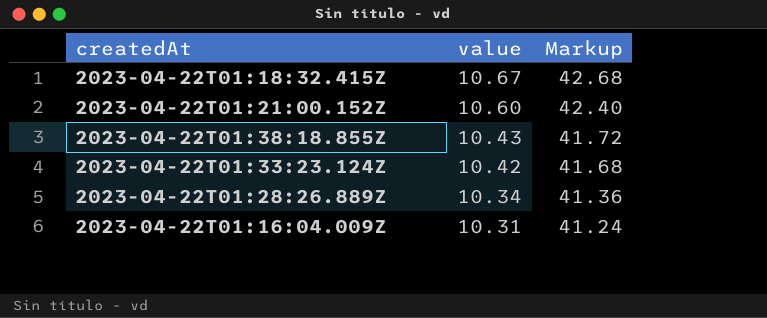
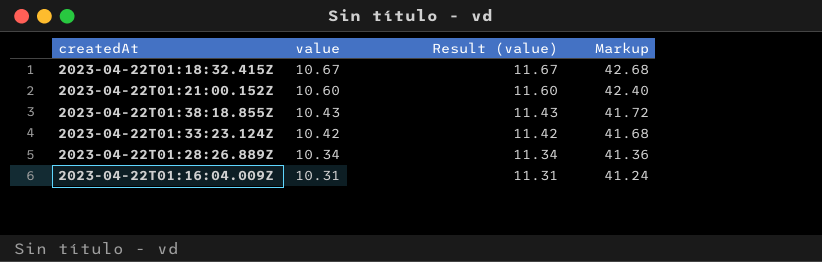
column Result (value) | formula: none -> [value] + 1

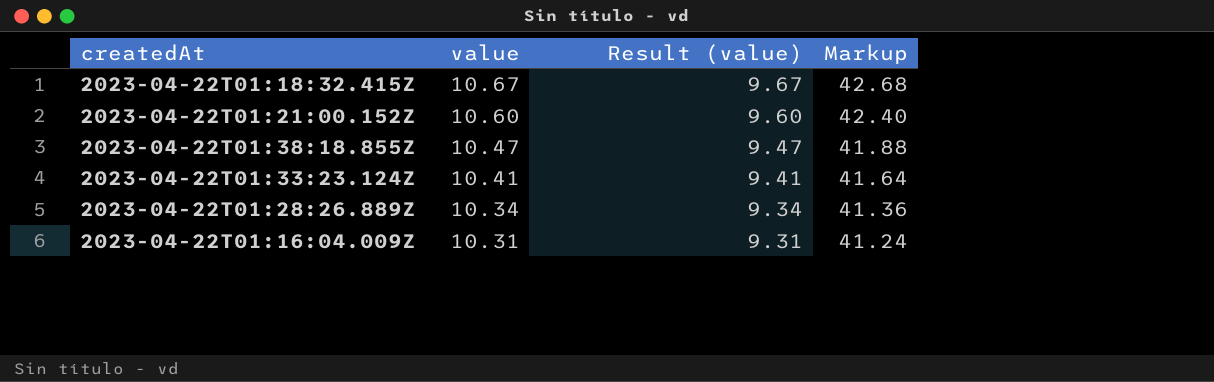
column Result (value) | formula: [value] + 1 -> [value] - 1
2023-04-22T01:38:18.855Z | value: 10.43 -> 10.47
2023-04-22T01:38:18.855Z | Markup: 41.72 -> 41.88
2023-04-22T01:33:23.124Z | value: 10.42 -> 10.41
2023-04-22T01:33:23.124Z | Markup: 41.68 -> 41.64

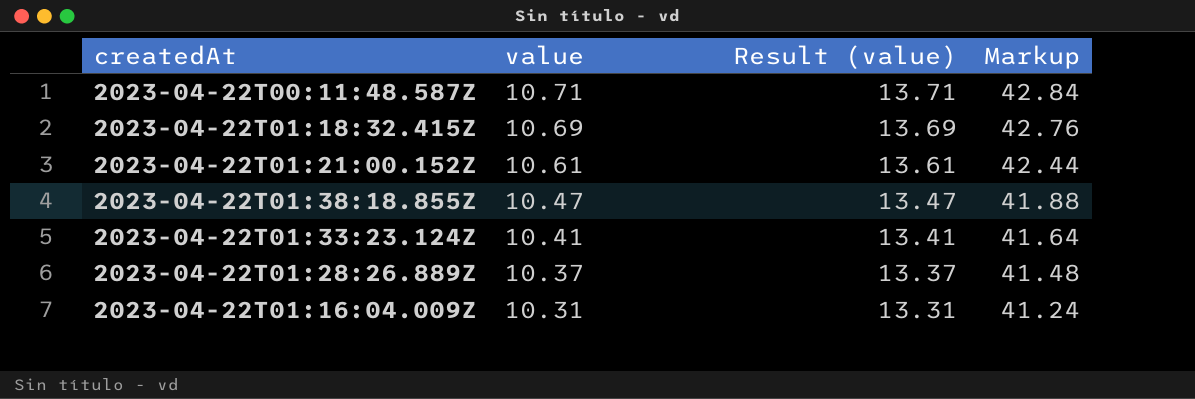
column Result (value) | formula: [value] - 1 -> [value] + 3
row 2023-04-22T00:11:48.587Z: none -> 10.71 | 13.71 | 42.84
2023-04-22T01:18:32.415Z | value: 10.67 -> 10.69
2023-04-22T01:18:32.415Z | Markup: 42.68 -> 42.76
2023-04-22T01:21:00.152Z | value: 10.60 -> 10.61
2023-04-22T01:21:00.152Z | Markup: 42.40 -> 42.44
2023-04-22T01:28:26.889Z | value: 10.34 -> 10.37
2023-04-22T01:28:26.889Z | Markup: 41.36 -> 41.48

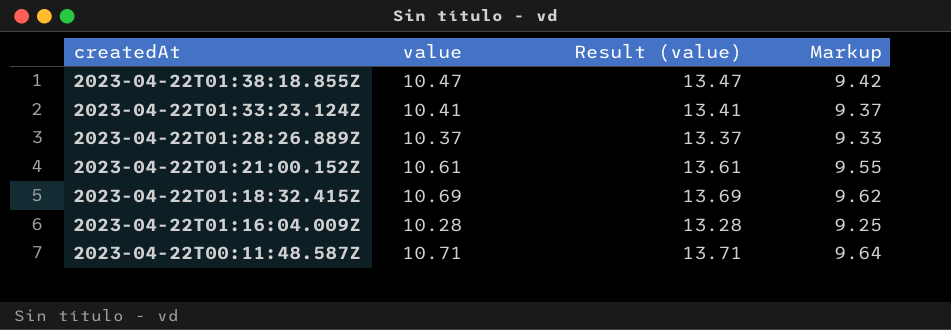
row order: value descending -> createdAt descending
column Markup | formula: [value] * 4 -> [value] * 0.9
2023-04-22T01:16:04.009Z | value: 10.31 -> 10.28
2023-04-22T01:16:04.009Z | Result (value): 13.31 -> 13.28

